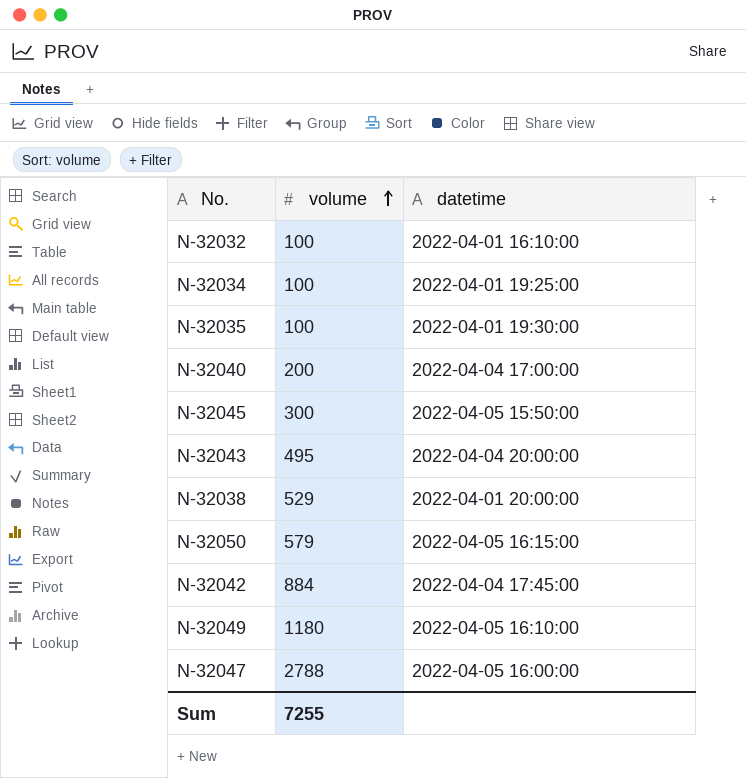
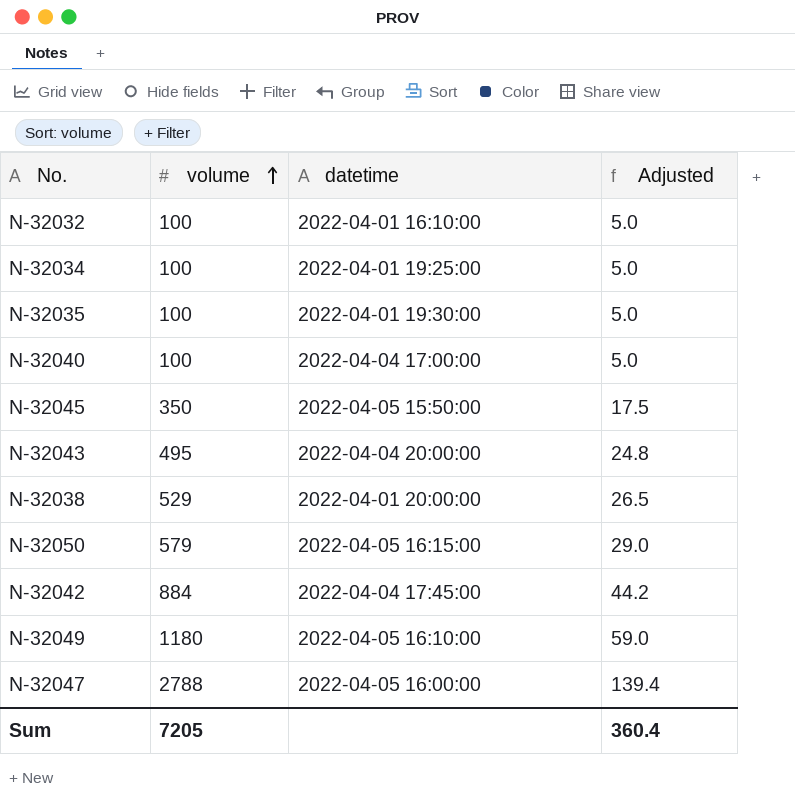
column Adjusted | formula: none -> [volume] * 0.05
N-32040 | volume: 200 -> 100
N-32045 | volume: 300 -> 350
Sum | volume: 7255 -> 7205

